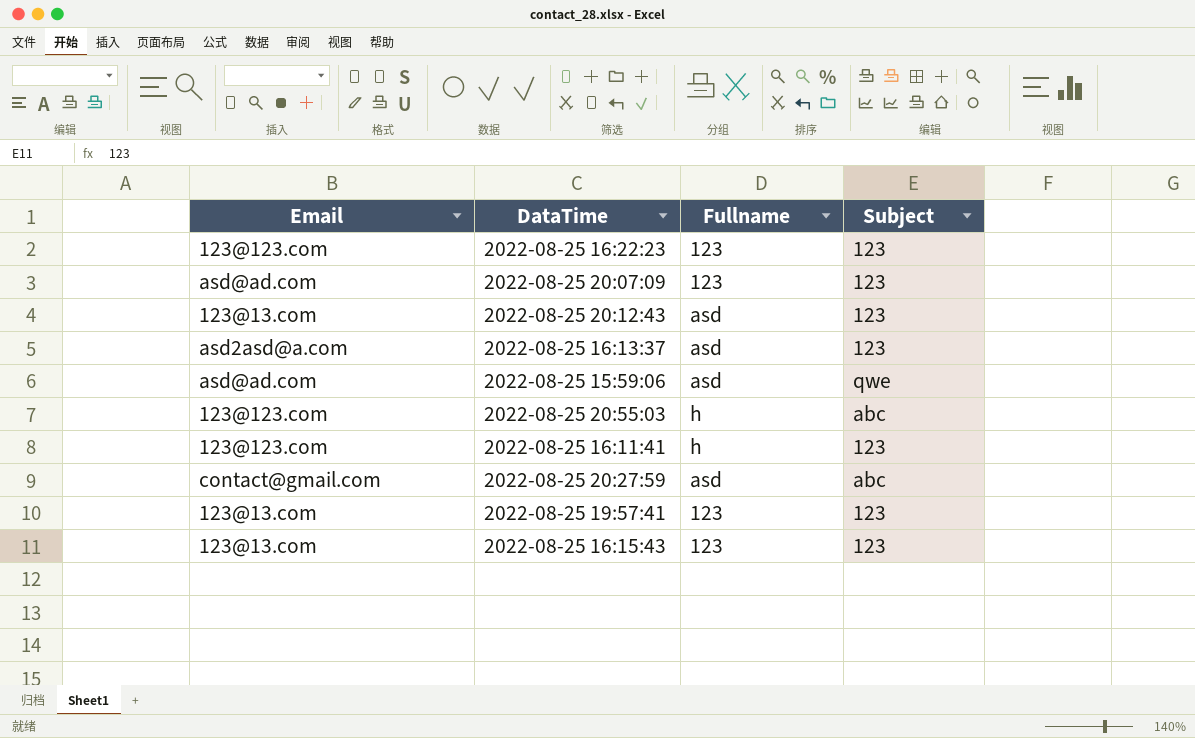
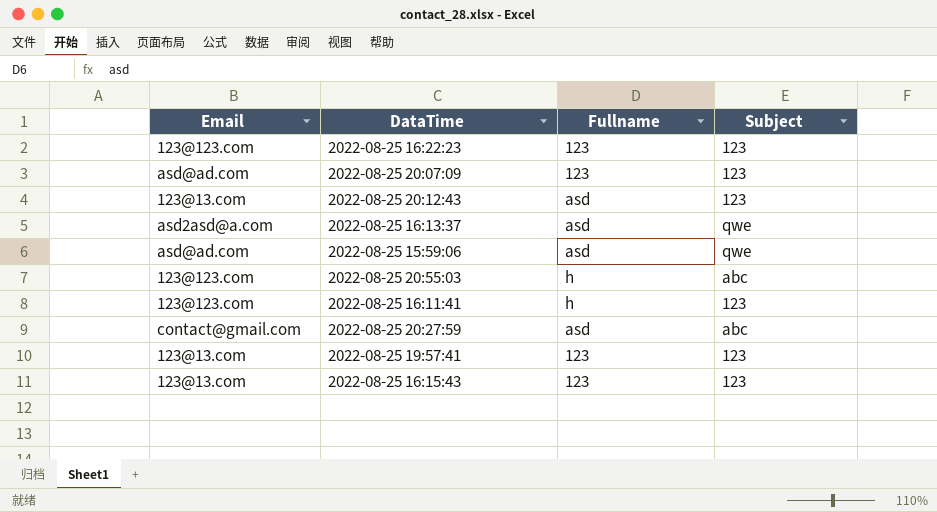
2022-08-25 16:13:37 | Subject: 123 -> qwe

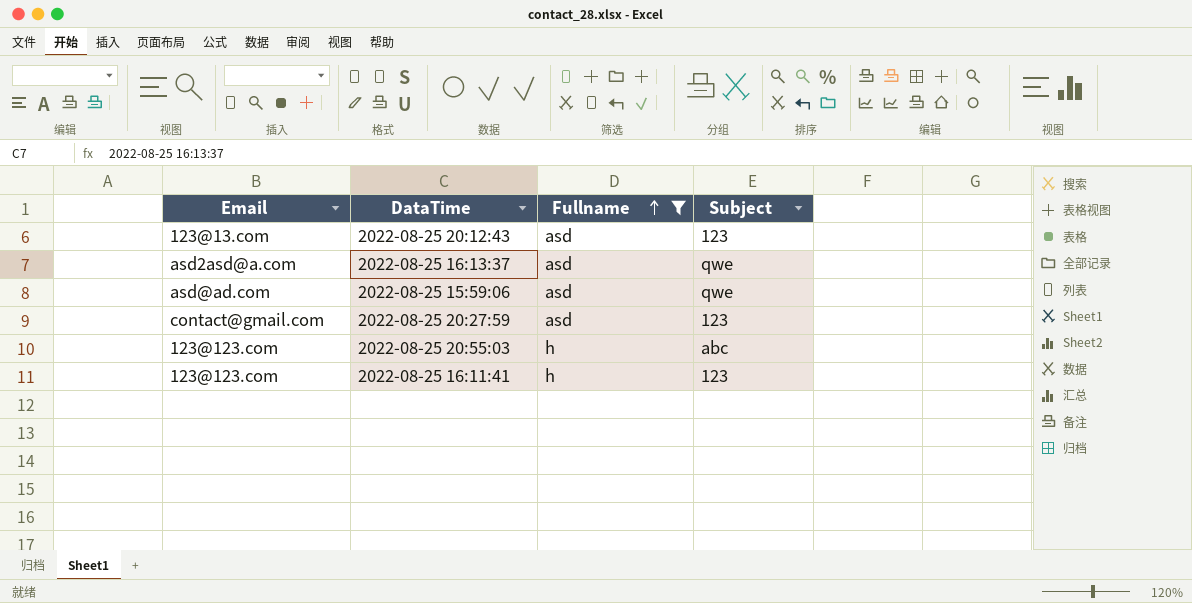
filter: none -> Fullname != 123
row order: none -> Fullname ascending
2022-08-25 20:27:59 | Subject: abc -> 123

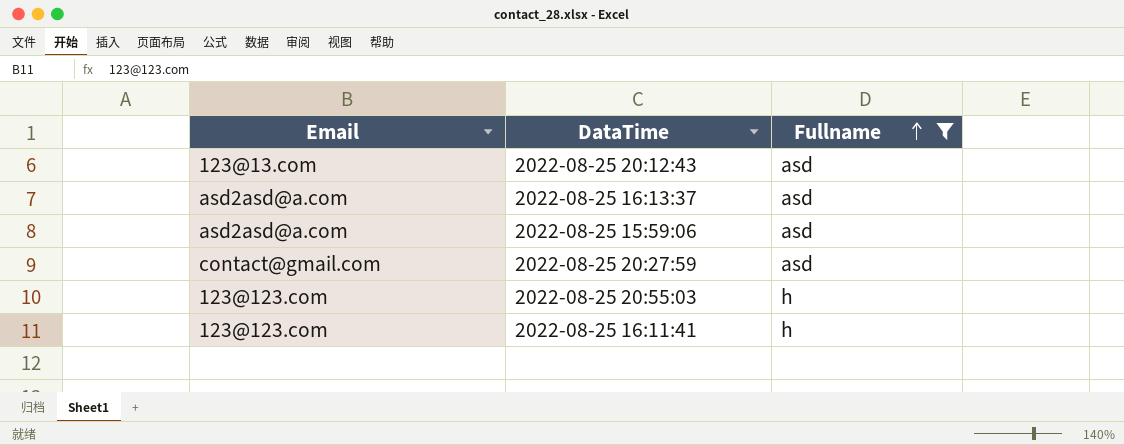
column Subject | position: 4 -> none
2022-08-25 15:59:06 | Email: asd@ad.com -> asd2asd@a.com

